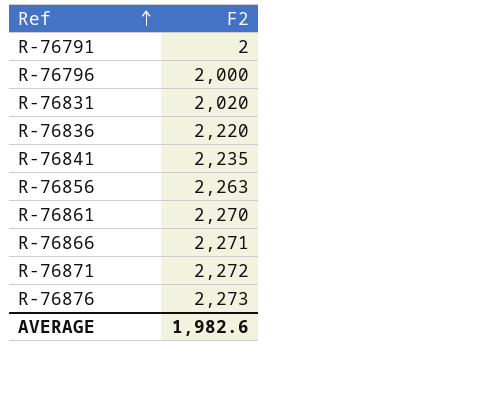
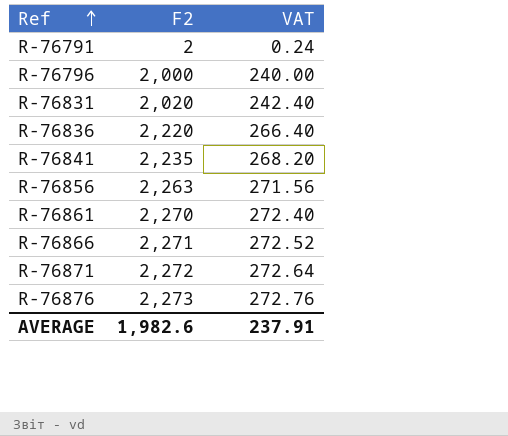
column VAT | formula: none -> [F2] * 0.12

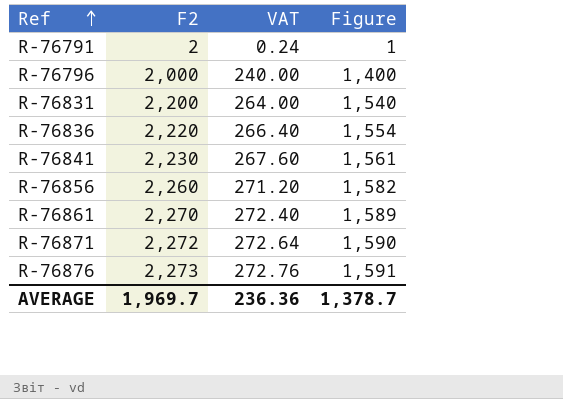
column Figure | formula: none -> [F2] * 0.7
row R-76866: 2,271 | 272.52 -> none
R-76831 | F2: 2,020 -> 2,200
R-76831 | VAT: 242.40 -> 264.00
R-76841 | F2: 2,235 -> 2,230
R-76841 | VAT: 268.20 -> 267.60
R-76856 | F2: 2,263 -> 2,260
R-76856 | VAT: 271.56 -> 271.20
AVERAGE | F2: 1,982.6 -> 1,969.7
AVERAGE | VAT: 237.91 -> 236.36

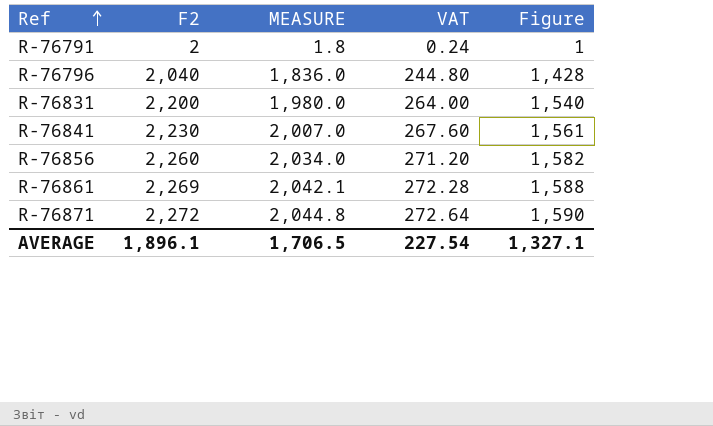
column MEASURE | formula: none -> [F2] * 0.9
row R-76836: 2,220 | 266.40 | 1,554 -> none
row R-76876: 2,273 | 272.76 | 1,591 -> none
R-76796 | F2: 2,000 -> 2,040
R-76796 | VAT: 240.00 -> 244.80
R-76796 | Figure: 1,400 -> 1,428
R-76861 | F2: 2,270 -> 2,269
R-76861 | VAT: 272.40 -> 272.28
R-76861 | Figure: 1,589 -> 1,588
AVERAGE | F2: 1,969.7 -> 1,896.1
AVERAGE | VAT: 236.36 -> 227.54
AVERAGE | Figure: 1,378.7 -> 1,327.1

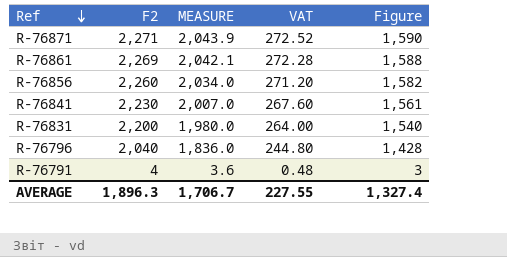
row order: Ref ascending -> Ref descending
R-76871 | F2: 2,272 -> 2,271
R-76871 | MEASURE: 2,044.8 -> 2,043.9
R-76871 | VAT: 272.64 -> 272.52
R-76791 | F2: 2 -> 4
R-76791 | MEASURE: 1.8 -> 3.6
R-76791 | VAT: 0.24 -> 0.48
R-76791 | Figure: 1 -> 3
AVERAGE | F2: 1,896.1 -> 1,896.3
AVERAGE | MEASURE: 1,706.5 -> 1,706.7
AVERAGE | VAT: 227.54 -> 227.55
AVERAGE | Figure: 1,327.1 -> 1,327.4

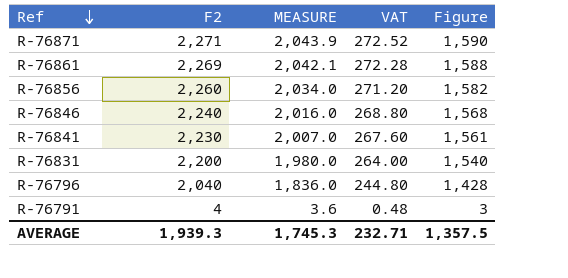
row R-76846: none -> 2,240 | 2,016.0 | 268.80 | 1,568
AVERAGE | F2: 1,896.3 -> 1,939.3
AVERAGE | MEASURE: 1,706.7 -> 1,745.3
AVERAGE | VAT: 227.55 -> 232.71
AVERAGE | Figure: 1,327.4 -> 1,357.5

